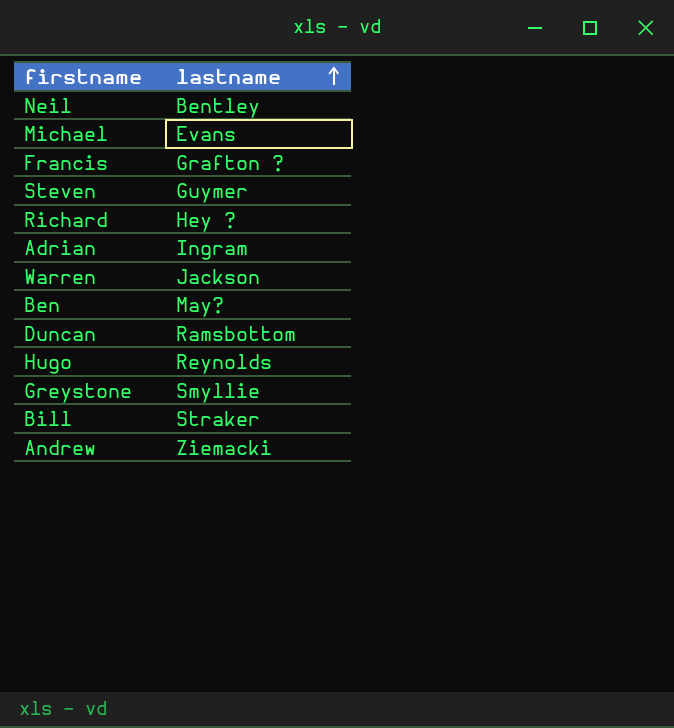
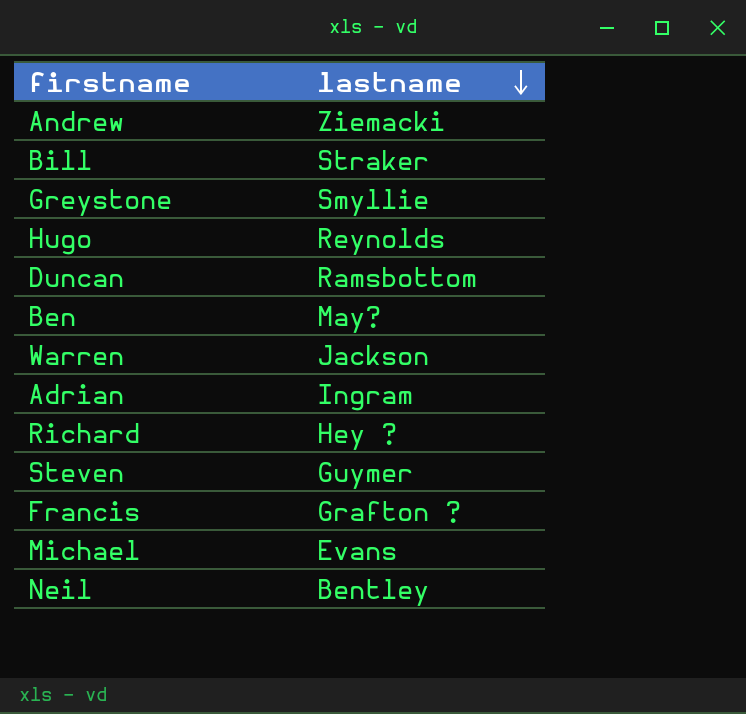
row order: lastname ascending -> lastname descending

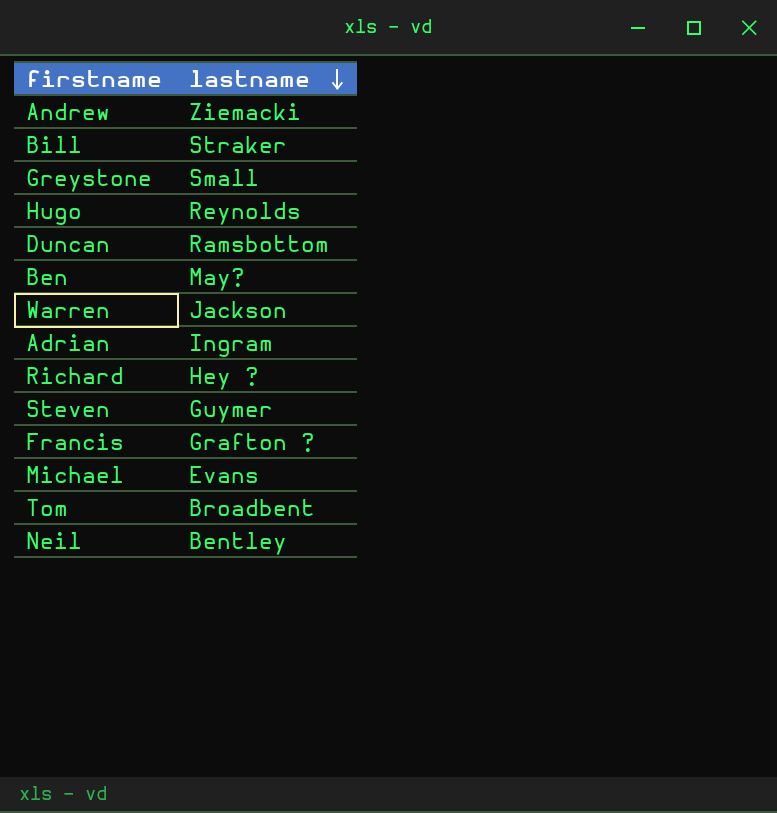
Greystone | lastname: Smyllie -> Small
row Tom: none -> Broadbent

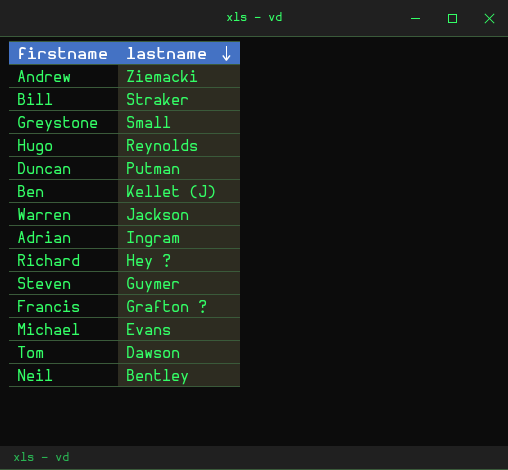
Duncan | lastname: Ramsbottom -> Putman
Ben | lastname: May? -> Kellet (J)
Tom | lastname: Broadbent -> Dawson

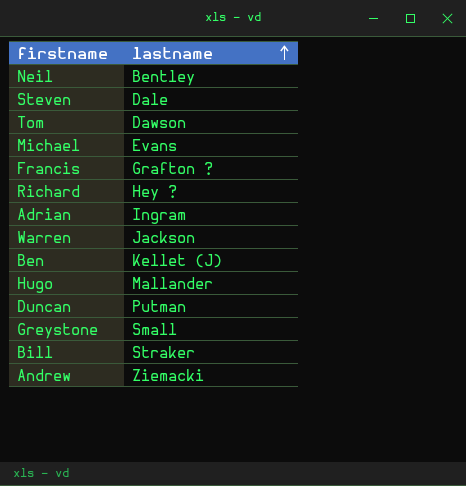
row order: lastname descending -> lastname ascending
Steven | lastname: Guymer -> Dale
Hugo | lastname: Reynolds -> Mallander

